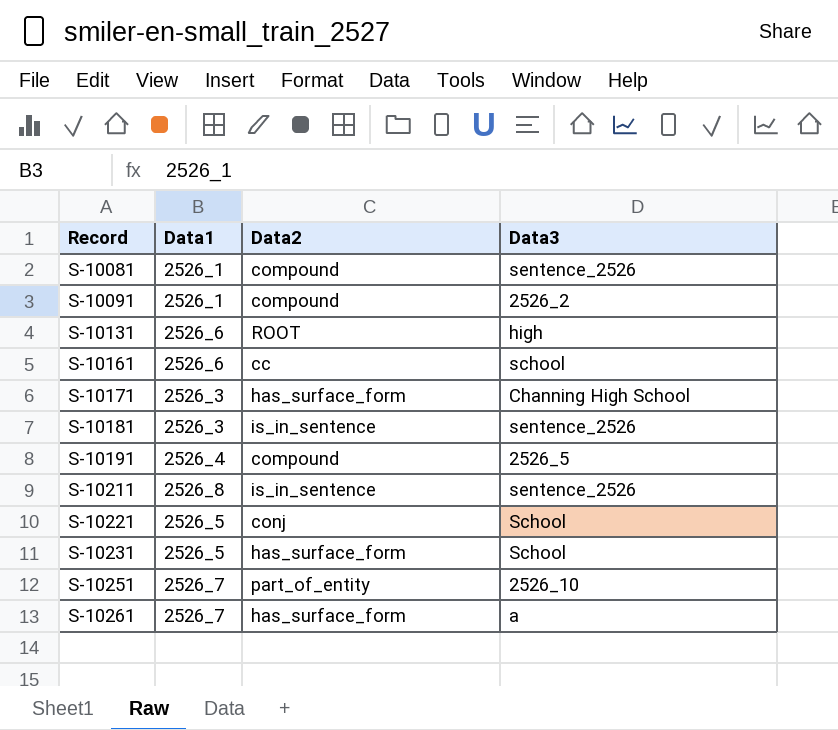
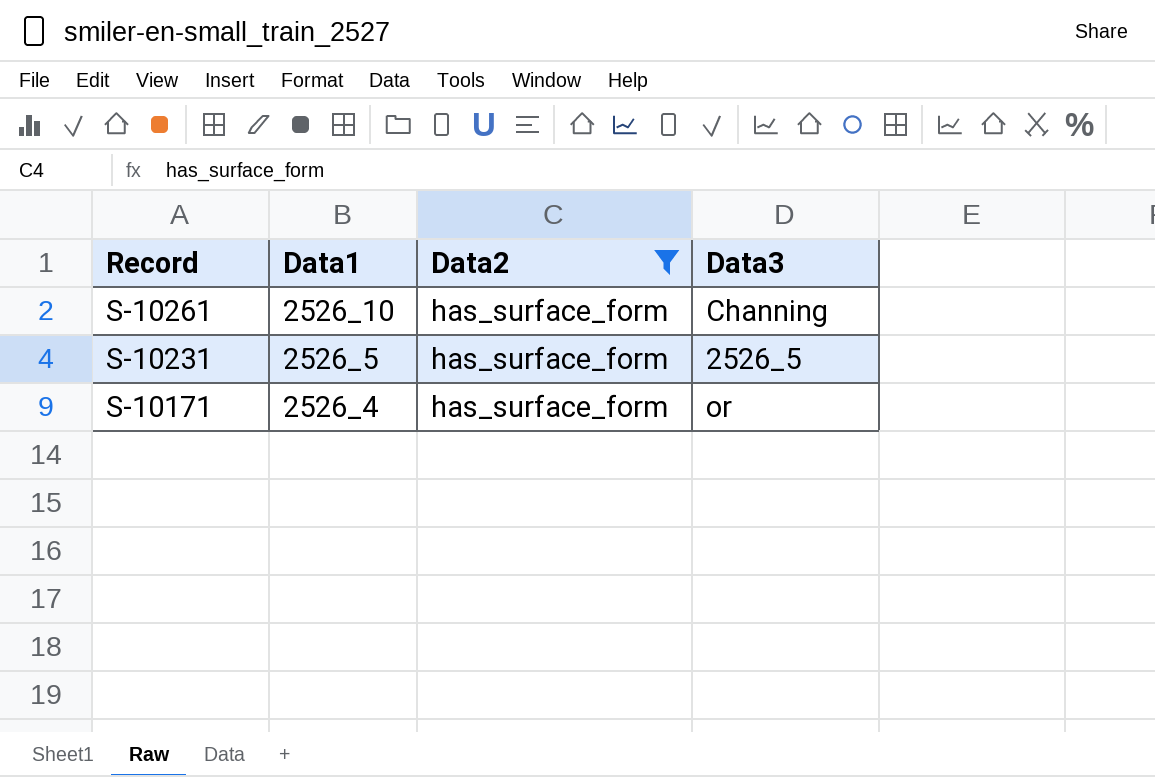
filter: none -> Data2 = has_surface_form
row order: Record ascending -> Record descending
S-10261 | Data1: 2526_7 -> 2526_10
S-10261 | Data3: a -> Channing
S-10231 | Data3: School -> 2526_5
S-10171 | Data1: 2526_3 -> 2526_4
S-10171 | Data3: Channing High School -> or

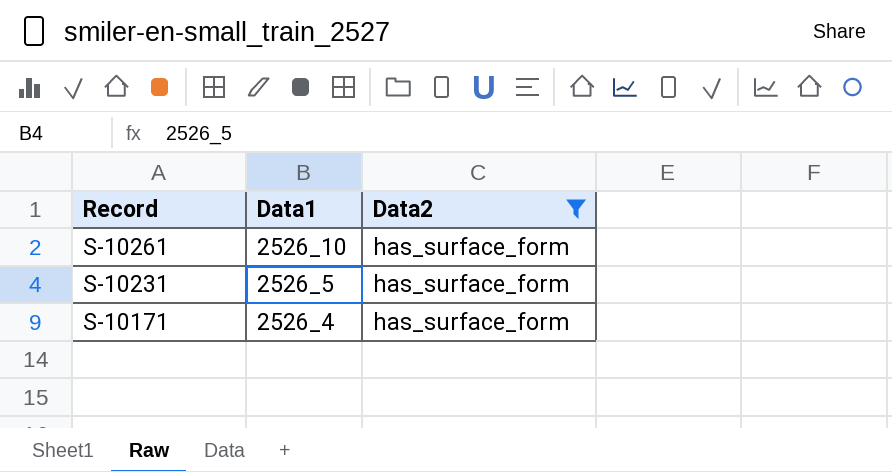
column Data3 | position: 4 -> none

